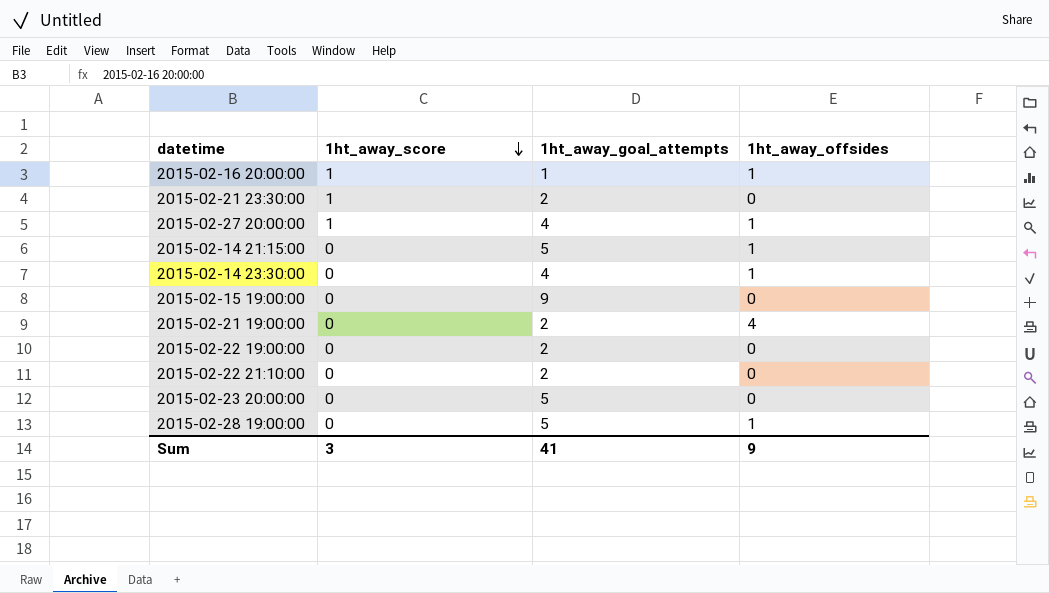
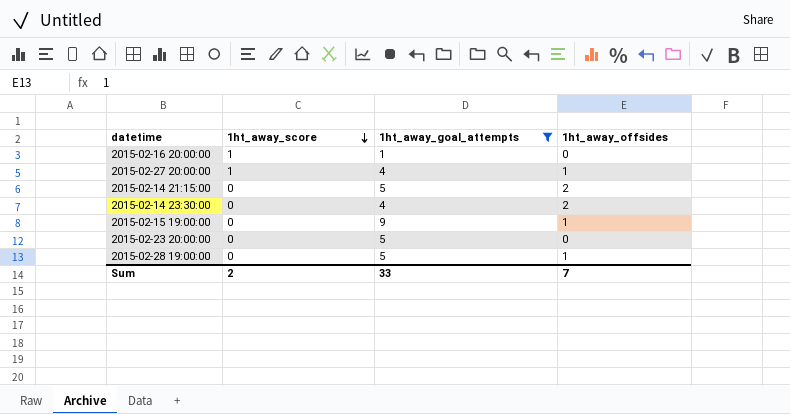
filter: none -> 1ht_away_goal_attempts != 2
2015-02-16 20:00:00 | 1ht_away_offsides: 1 -> 0
2015-02-14 21:15:00 | 1ht_away_offsides: 1 -> 2
2015-02-14 23:30:00 | 1ht_away_offsides: 1 -> 2
2015-02-15 19:00:00 | 1ht_away_offsides: 0 -> 1
Sum | 1ht_away_score: 3 -> 2
Sum | 1ht_away_goal_attempts: 41 -> 33
Sum | 1ht_away_offsides: 9 -> 7

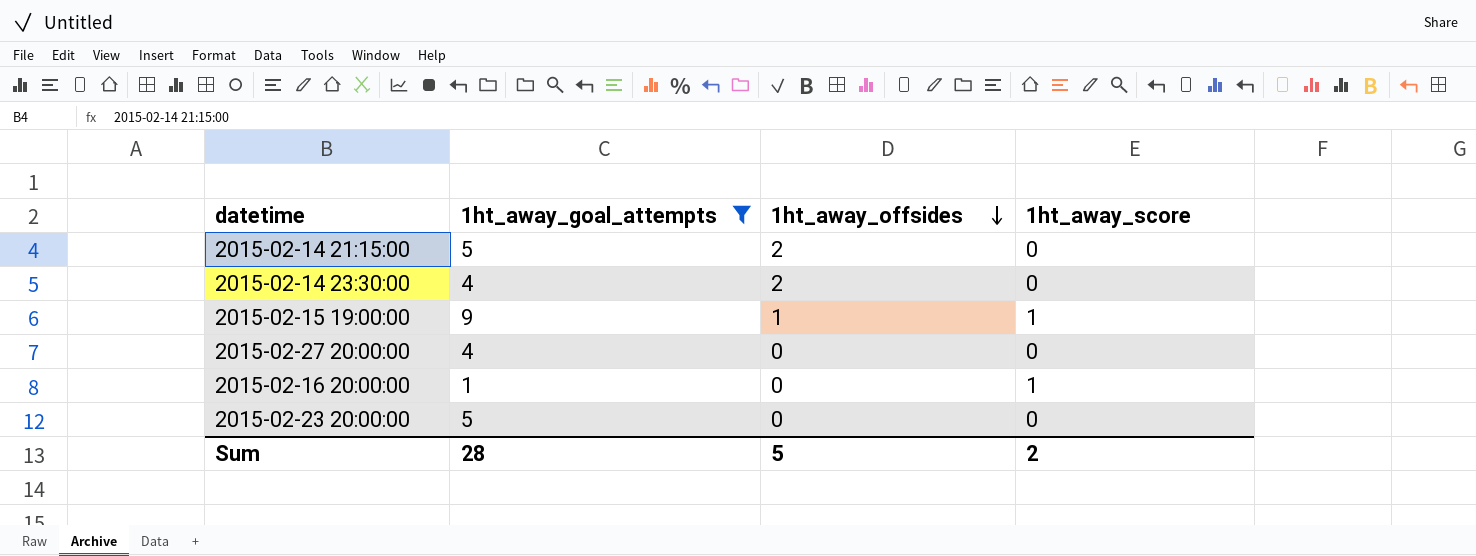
row order: 1ht_away_score descending -> 1ht_away_offsides descending
column 1ht_away_score | position: 2 -> 4
row 2015-02-28 19:00:00: 0 | 5 | 1 -> none
2015-02-15 19:00:00 | 1ht_away_score: 0 -> 1
2015-02-27 20:00:00 | 1ht_away_offsides: 1 -> 0
2015-02-27 20:00:00 | 1ht_away_score: 1 -> 0
Sum | 1ht_away_goal_attempts: 33 -> 28
Sum | 1ht_away_offsides: 7 -> 5

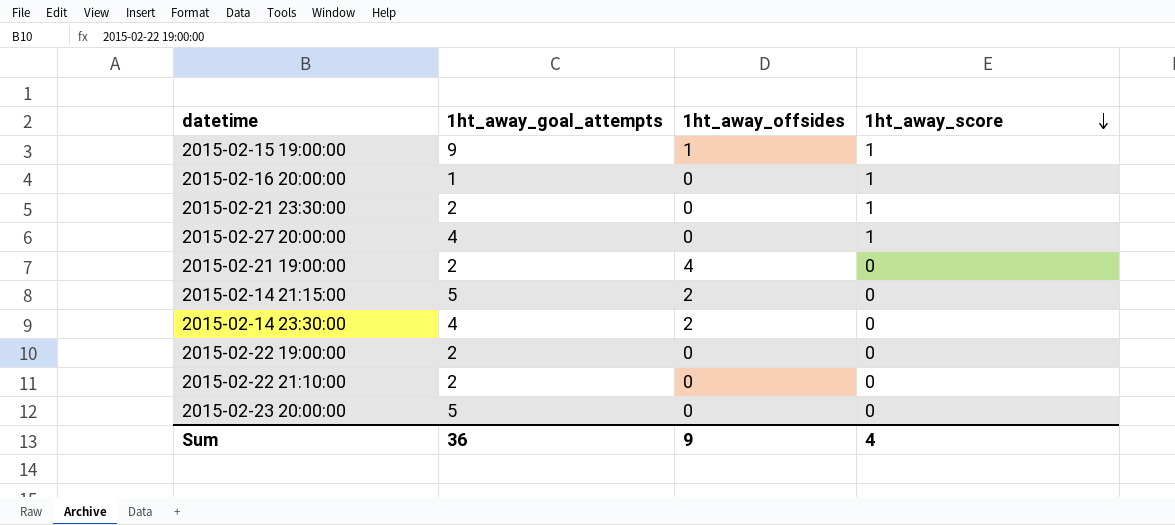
filter: 1ht_away_goal_attempts != 2 -> none
row order: 1ht_away_offsides descending -> 1ht_away_score descending
2015-02-27 20:00:00 | 1ht_away_score: 0 -> 1
Sum | 1ht_away_goal_attempts: 28 -> 36
Sum | 1ht_away_offsides: 5 -> 9
Sum | 1ht_away_score: 2 -> 4

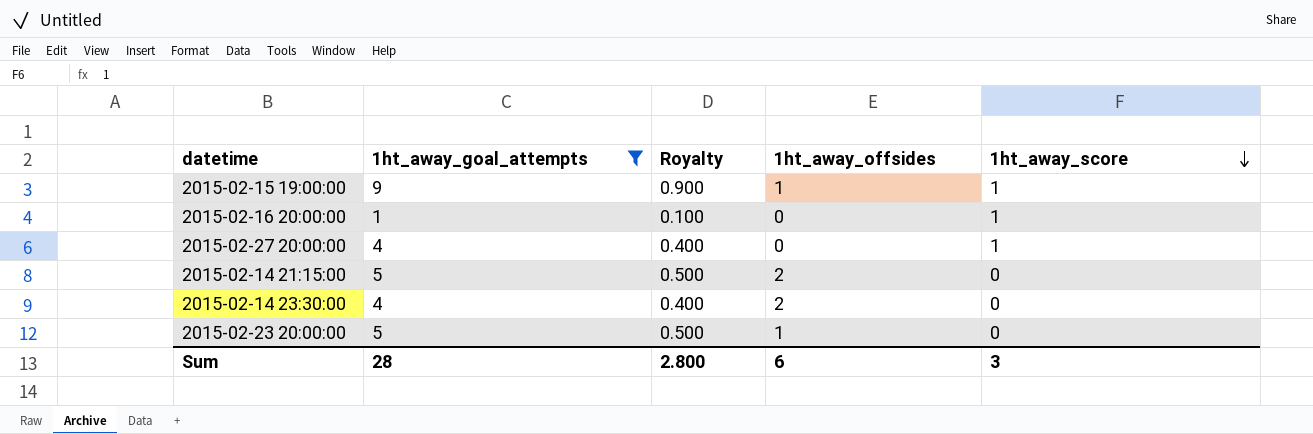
filter: none -> 1ht_away_goal_attempts != 2
column Royalty | formula: none -> [1ht_away_goal_attempts] * 0.1
2015-02-23 20:00:00 | 1ht_away_offsides: 0 -> 1
Sum | 1ht_away_goal_attempts: 36 -> 28
Sum | 1ht_away_offsides: 9 -> 6
Sum | 1ht_away_score: 4 -> 3

